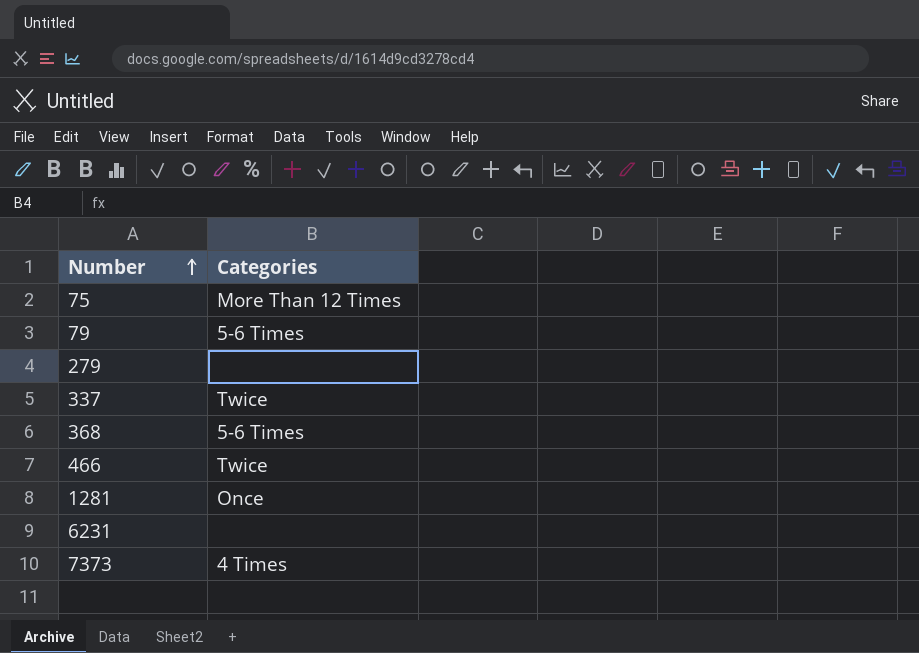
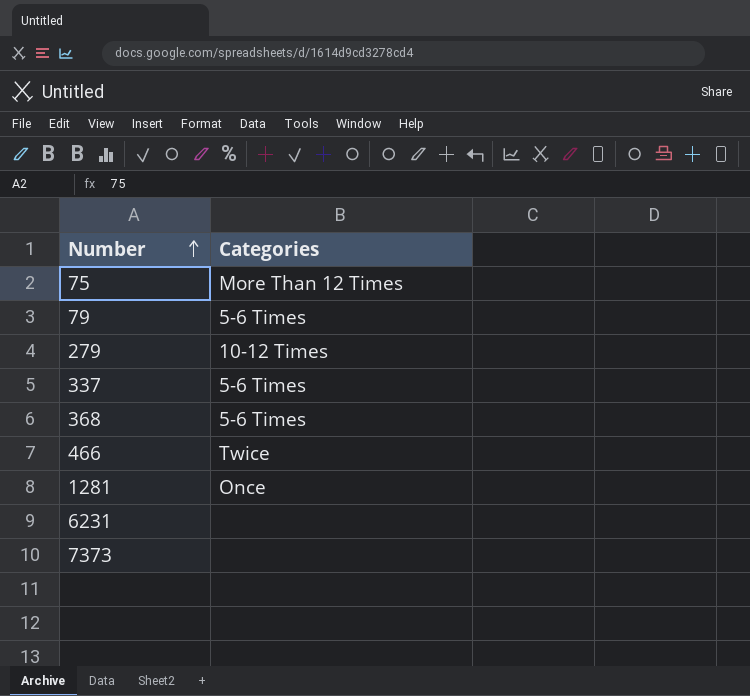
279 | Categories: none -> 10-12 Times
337 | Categories: Twice -> 5-6 Times
7373 | Categories: 4 Times -> none

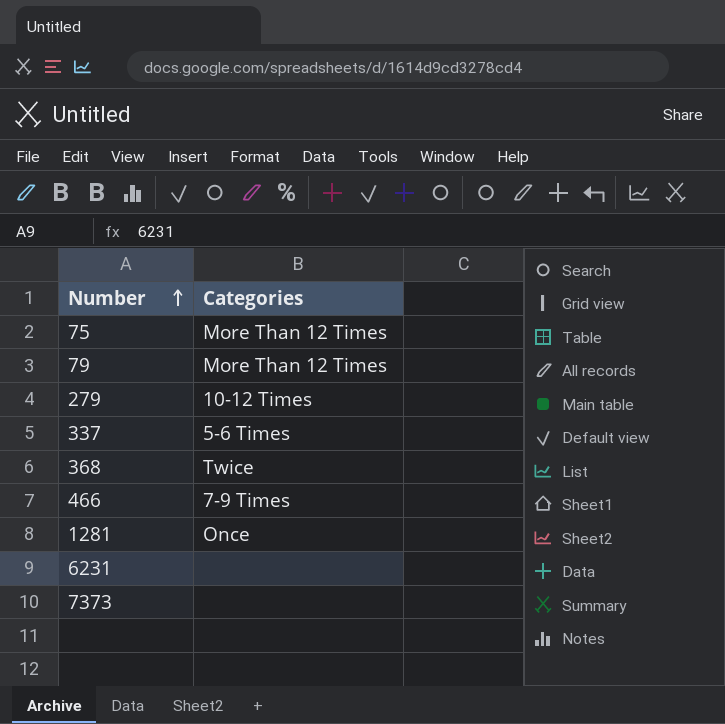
79 | Categories: 5-6 Times -> More Than 12 Times
368 | Categories: 5-6 Times -> Twice
466 | Categories: Twice -> 7-9 Times

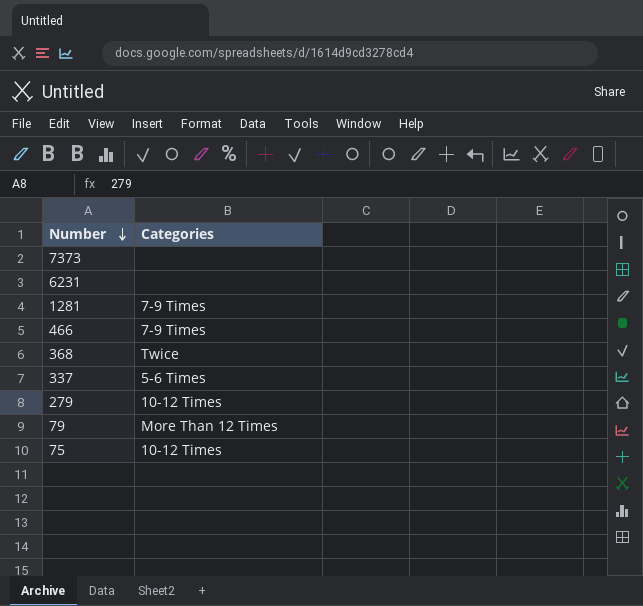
row order: Number ascending -> Number descending
1281 | Categories: Once -> 7-9 Times
75 | Categories: More Than 12 Times -> 10-12 Times

